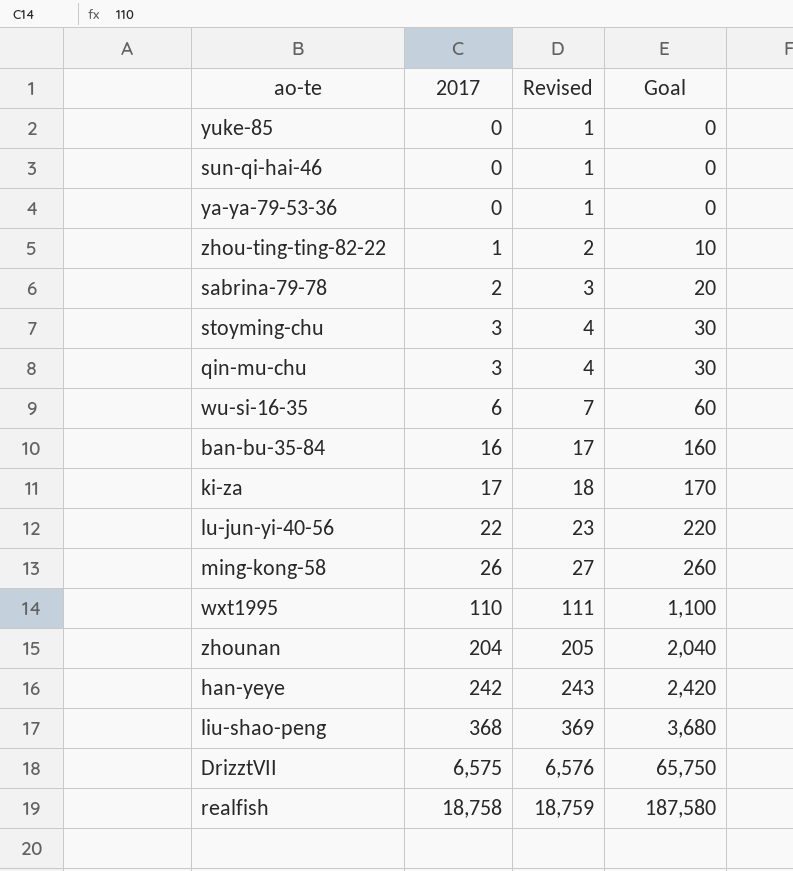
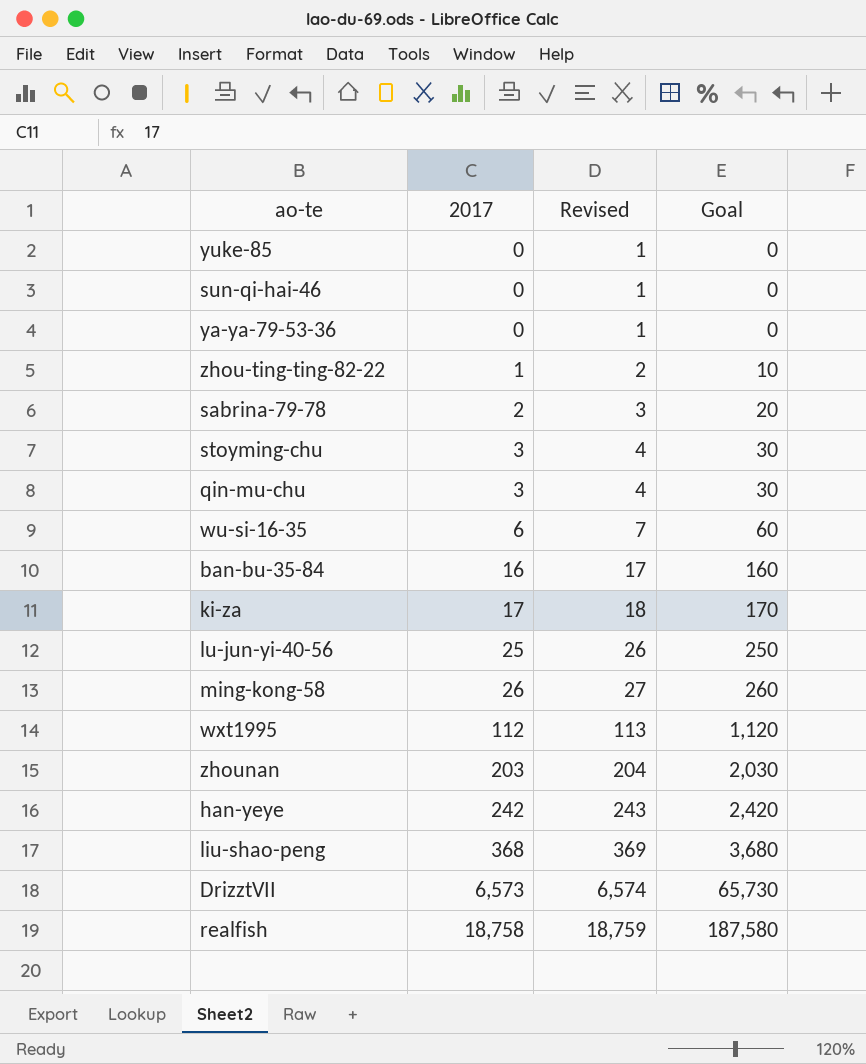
lu-jun-yi-40-56 | 2017: 22 -> 25
lu-jun-yi-40-56 | Revised: 23 -> 26
lu-jun-yi-40-56 | Goal: 220 -> 250
wxt1995 | 2017: 110 -> 112
wxt1995 | Revised: 111 -> 113
wxt1995 | Goal: 1,100 -> 1,120
zhounan | 2017: 204 -> 203
zhounan | Revised: 205 -> 204
zhounan | Goal: 2,040 -> 2,030
DrizztVII | 2017: 6,575 -> 6,573
DrizztVII | Revised: 6,576 -> 6,574
DrizztVII | Goal: 65,750 -> 65,730

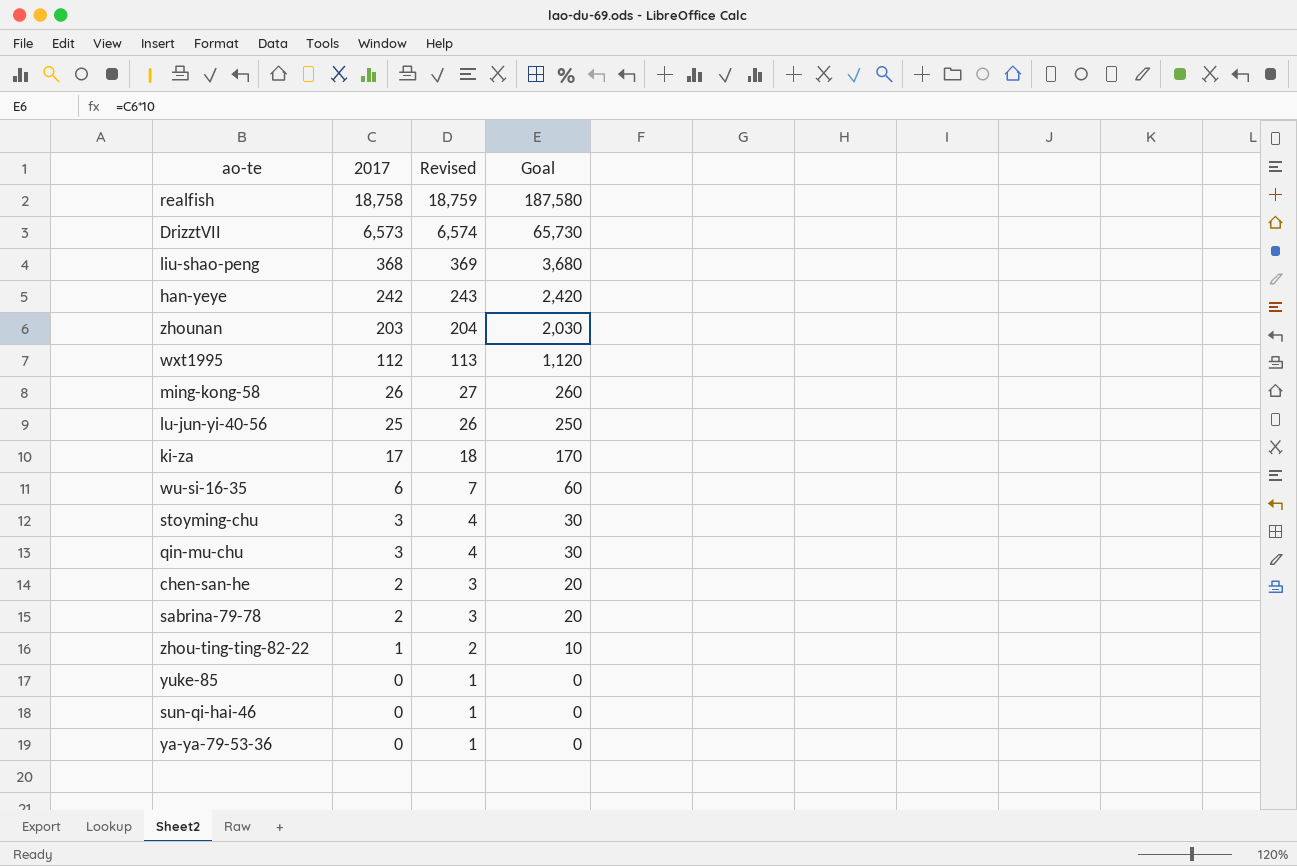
row order: 2017 ascending -> 2017 descending
row ban-bu-35-84: 16 | 17 | 160 -> none
row chen-san-he: none -> 2 | 3 | 20

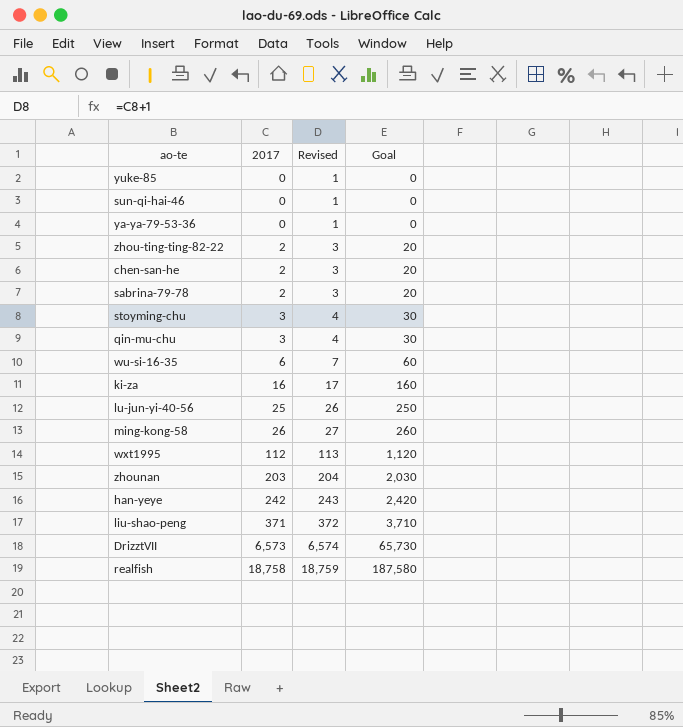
row order: 2017 descending -> 2017 ascending
zhou-ting-ting-82-22 | 2017: 1 -> 2
zhou-ting-ting-82-22 | Revised: 2 -> 3
zhou-ting-ting-82-22 | Goal: 10 -> 20
ki-za | 2017: 17 -> 16
ki-za | Revised: 18 -> 17
ki-za | Goal: 170 -> 160
liu-shao-peng | 2017: 368 -> 371
liu-shao-peng | Revised: 369 -> 372
liu-shao-peng | Goal: 3,680 -> 3,710

